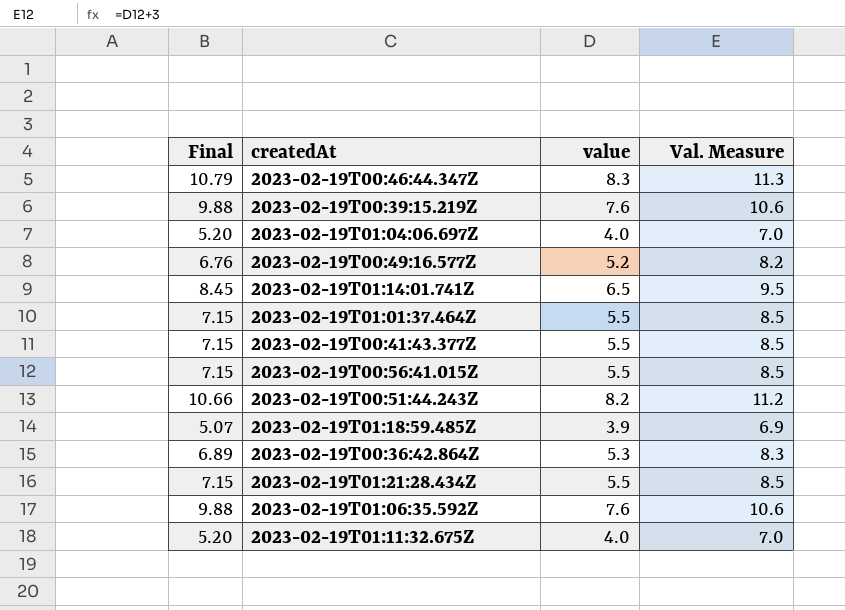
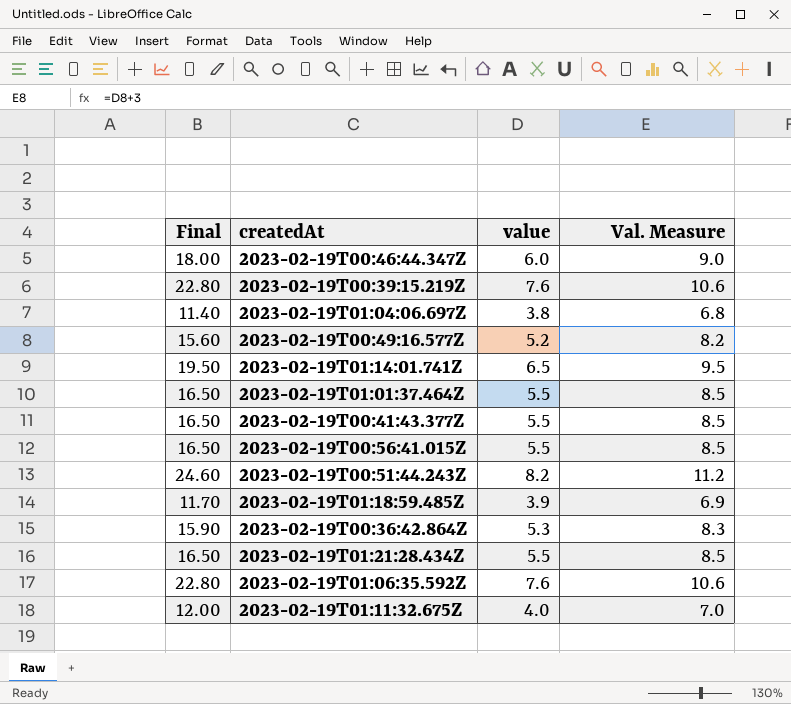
column Final | formula: [value] * 1.3 -> [value] * 3
2023-02-19T00:46:44.347Z | value: 8.3 -> 6.0
2023-02-19T00:46:44.347Z | Val. Measure: 11.3 -> 9.0
2023-02-19T01:04:06.697Z | value: 4.0 -> 3.8
2023-02-19T01:04:06.697Z | Val. Measure: 7.0 -> 6.8

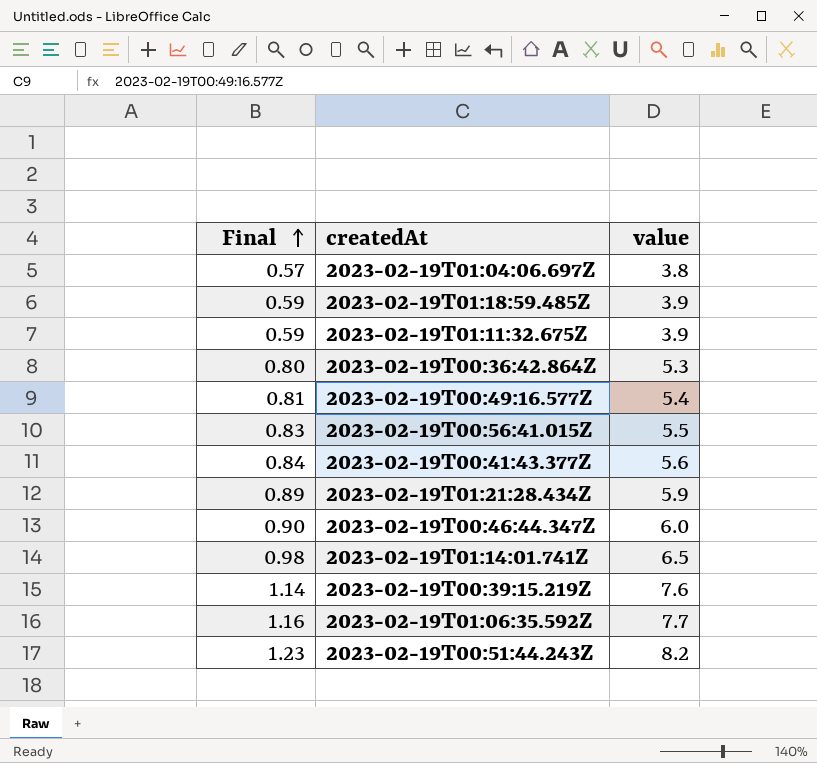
row order: none -> Final ascending
column Val. Measure | formula: [value] + 3 -> none
column Final | formula: [value] * 3 -> [value] * 0.15
row 2023-02-19T01:01:37.464Z: 16.50 | 5.5 | 8.5 -> none
2023-02-19T01:11:32.675Z | value: 4.0 -> 3.9
2023-02-19T00:49:16.577Z | value: 5.2 -> 5.4
2023-02-19T00:41:43.377Z | value: 5.5 -> 5.6
2023-02-19T01:21:28.434Z | value: 5.5 -> 5.9
2023-02-19T01:06:35.592Z | value: 7.6 -> 7.7

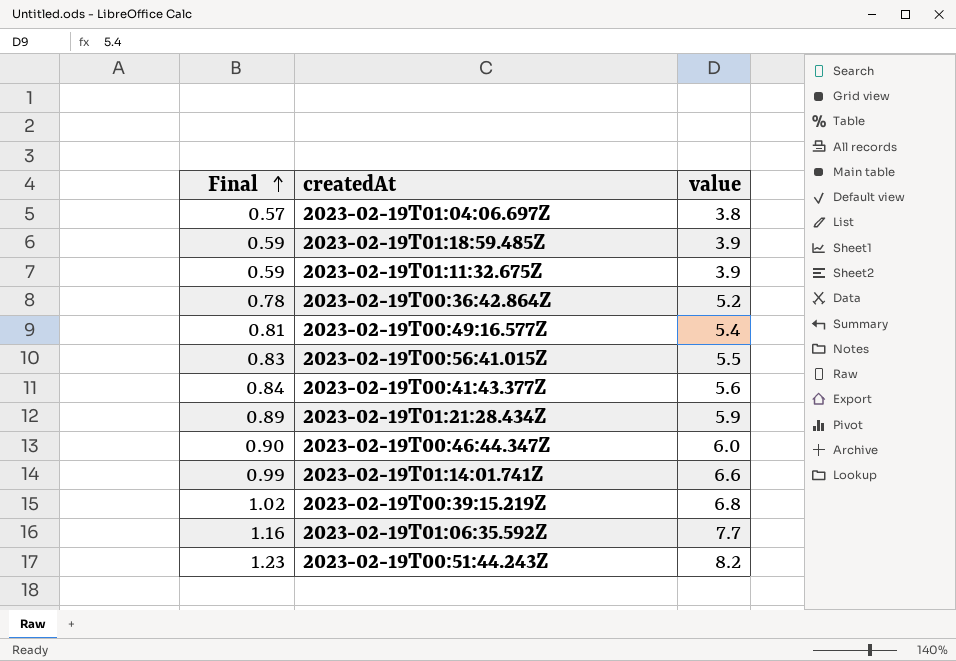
2023-02-19T00:36:42.864Z | Final: 0.80 -> 0.78
2023-02-19T00:36:42.864Z | value: 5.3 -> 5.2
2023-02-19T01:14:01.741Z | Final: 0.98 -> 0.99
2023-02-19T01:14:01.741Z | value: 6.5 -> 6.6
2023-02-19T00:39:15.219Z | Final: 1.14 -> 1.02
2023-02-19T00:39:15.219Z | value: 7.6 -> 6.8

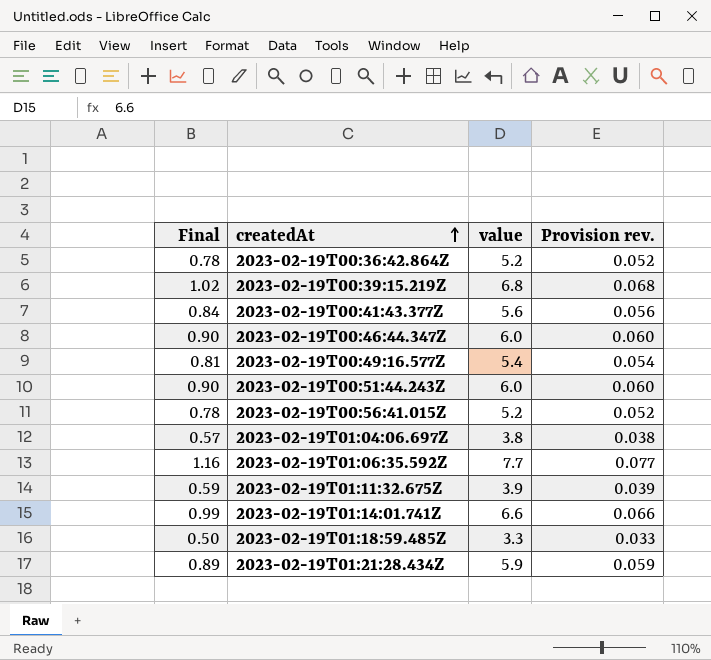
row order: Final ascending -> createdAt ascending
column Provision rev. | formula: none -> [value] * 0.01
2023-02-19T00:51:44.243Z | Final: 1.23 -> 0.90
2023-02-19T00:51:44.243Z | value: 8.2 -> 6.0
2023-02-19T00:56:41.015Z | Final: 0.83 -> 0.78
2023-02-19T00:56:41.015Z | value: 5.5 -> 5.2
2023-02-19T01:18:59.485Z | Final: 0.59 -> 0.50
2023-02-19T01:18:59.485Z | value: 3.9 -> 3.3

